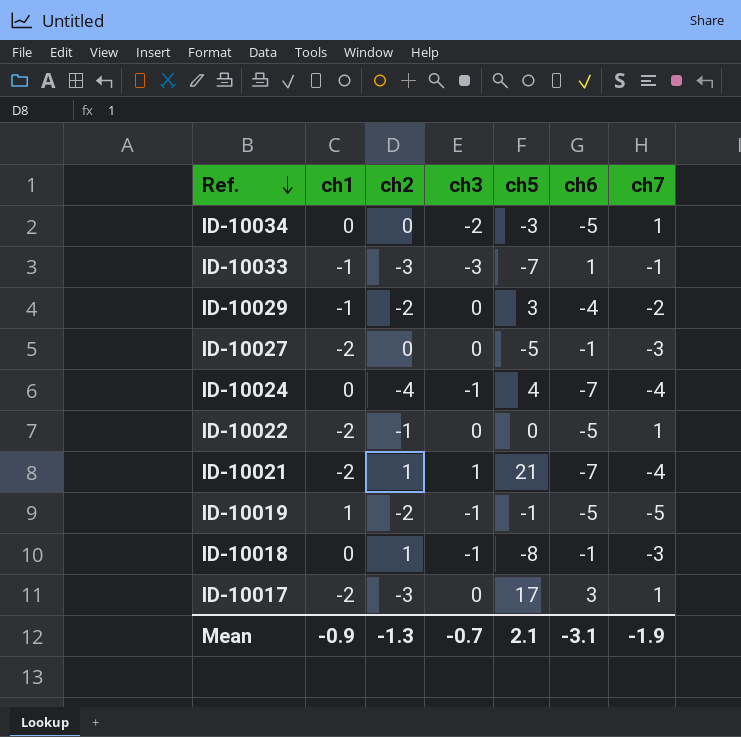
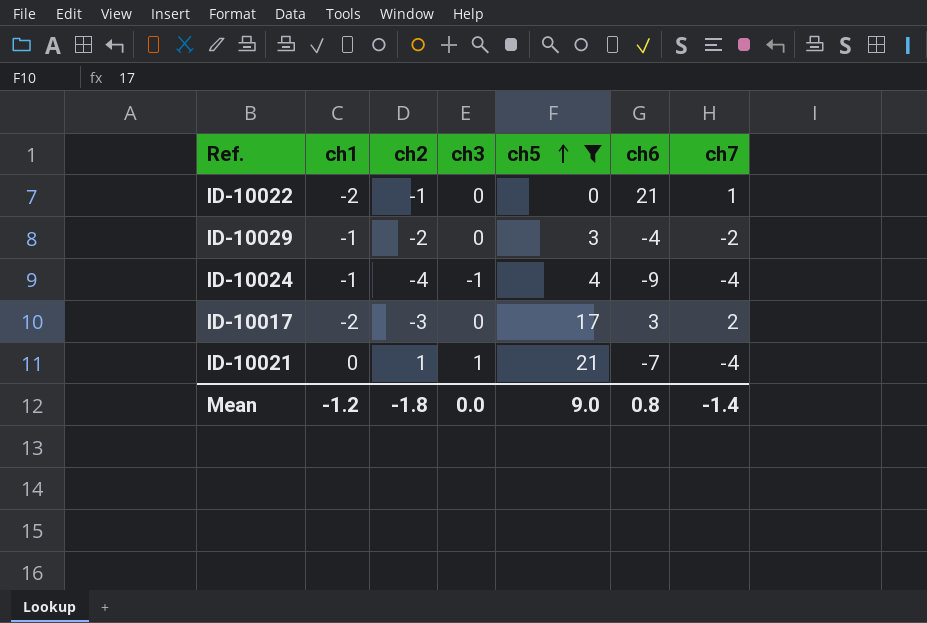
filter: none -> ch5 >= 0
row order: Ref. descending -> ch5 ascending
ID-10022 | ch6: -5 -> 21
ID-10024 | ch1: 0 -> -1
ID-10024 | ch6: -7 -> -9
ID-10017 | ch7: 1 -> 2
ID-10021 | ch1: -2 -> 0
Mean | ch1: -0.9 -> -1.2
Mean | ch2: -1.3 -> -1.8
Mean | ch3: -0.7 -> 0.0
Mean | ch5: 2.1 -> 9.0
Mean | ch6: -3.1 -> 0.8
Mean | ch7: -1.9 -> -1.4

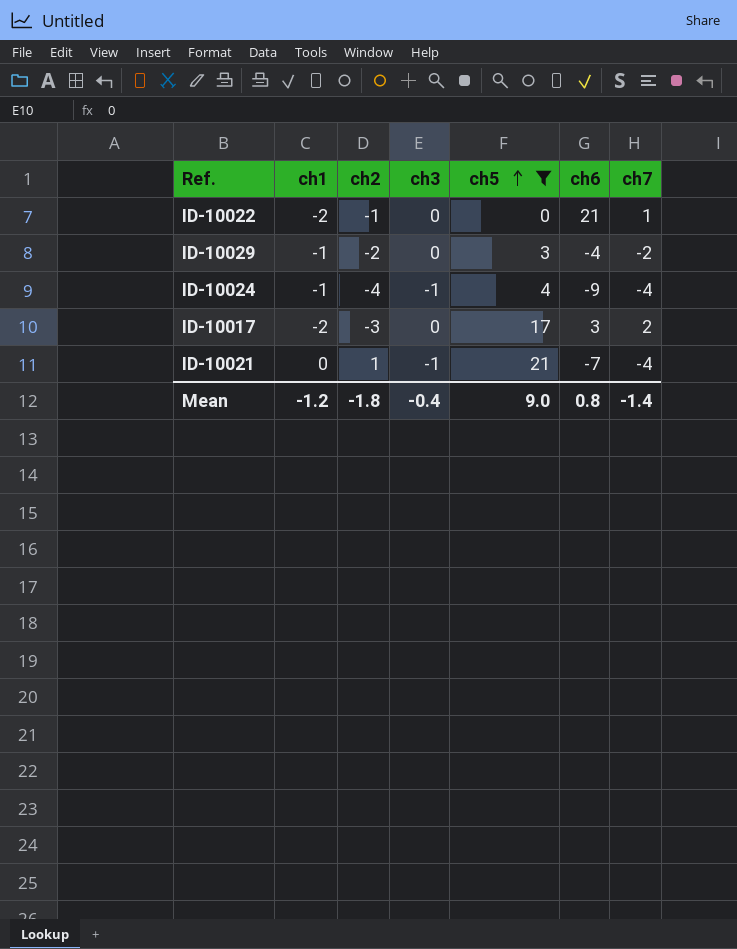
ID-10021 | ch3: 1 -> -1
Mean | ch3: 0.0 -> -0.4

